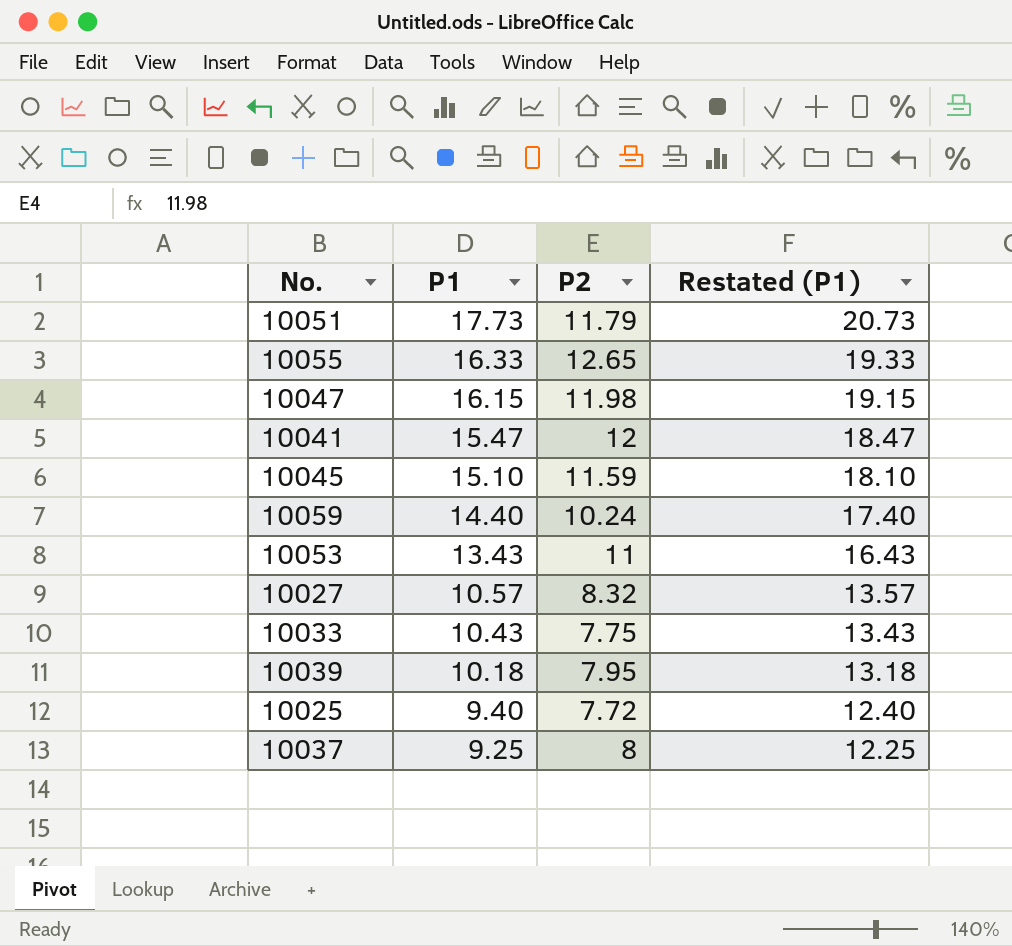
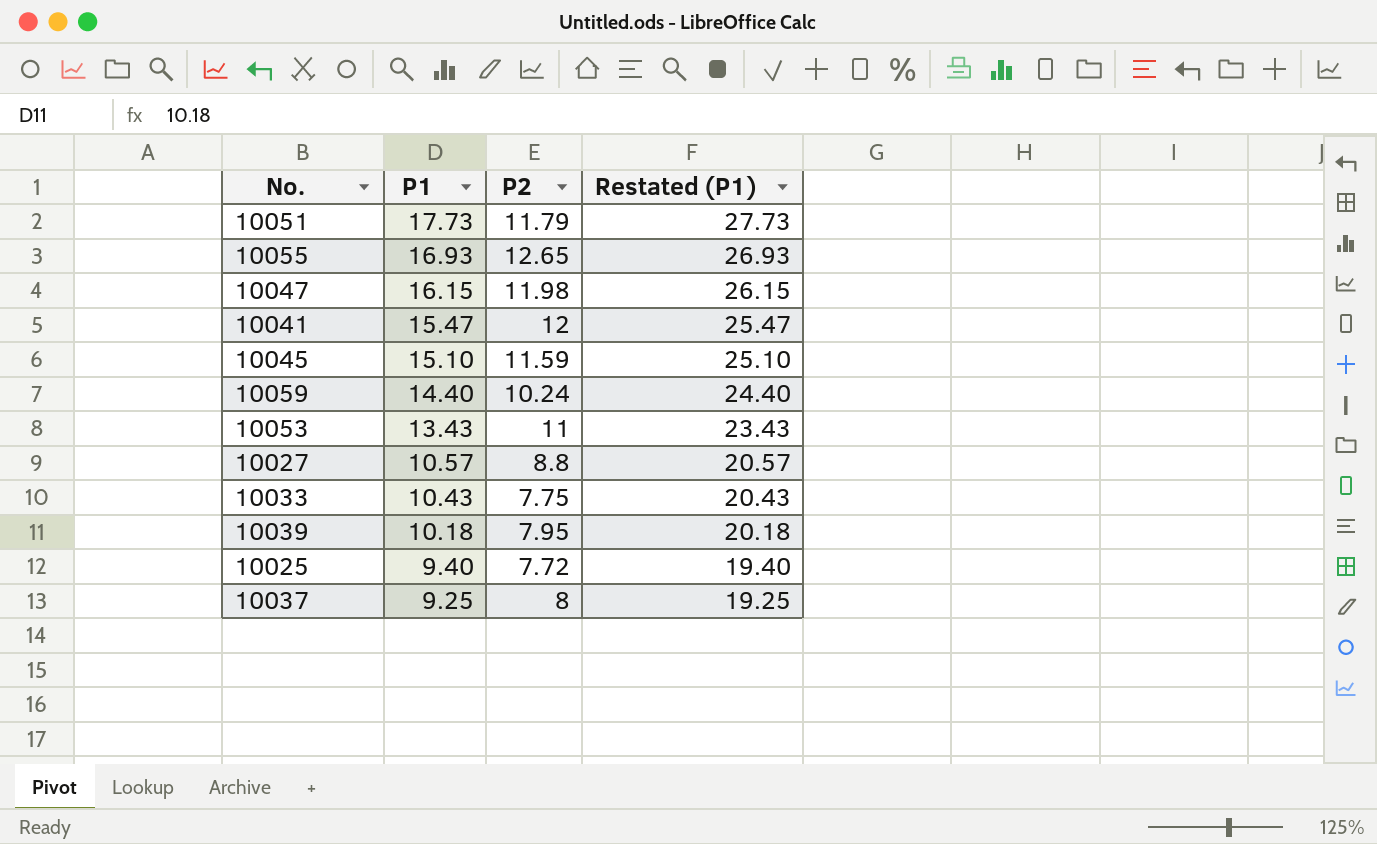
column Restated (P1) | formula: [P1] + 3 -> [P1] + 10
10055 | P1: 16.33 -> 16.93
10027 | P2: 8.32 -> 8.8

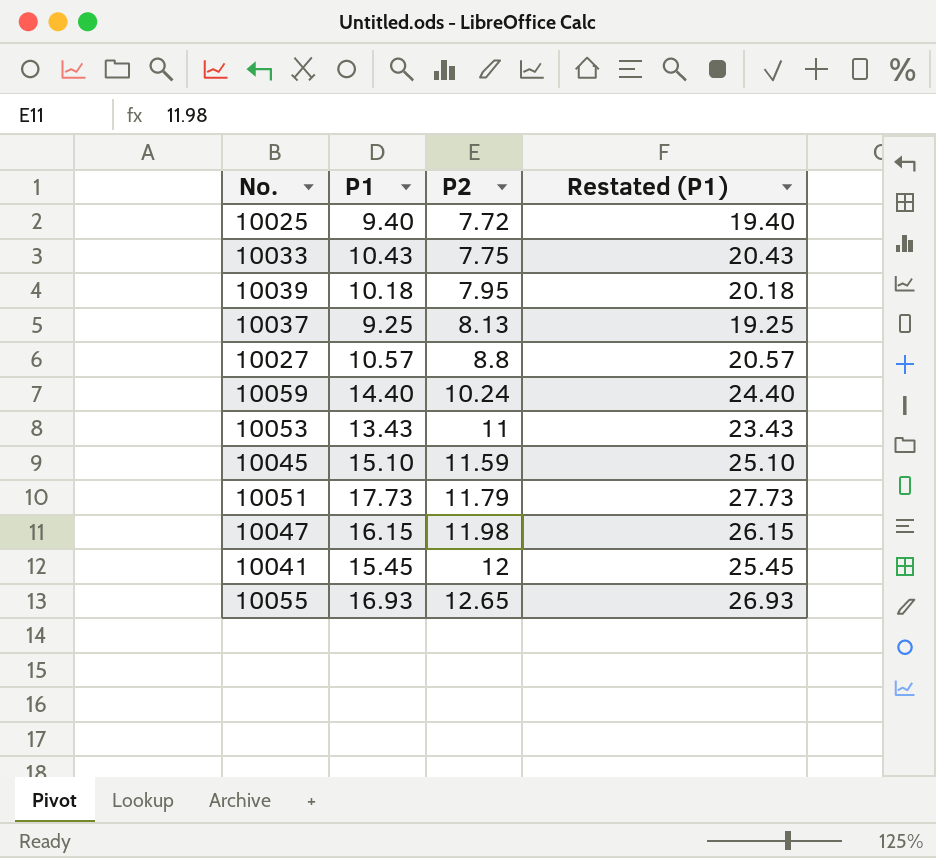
row order: P1 descending -> P2 ascending
10037 | P2: 8 -> 8.13
10041 | P1: 15.47 -> 15.45
10041 | Restated (P1): 25.47 -> 25.45

